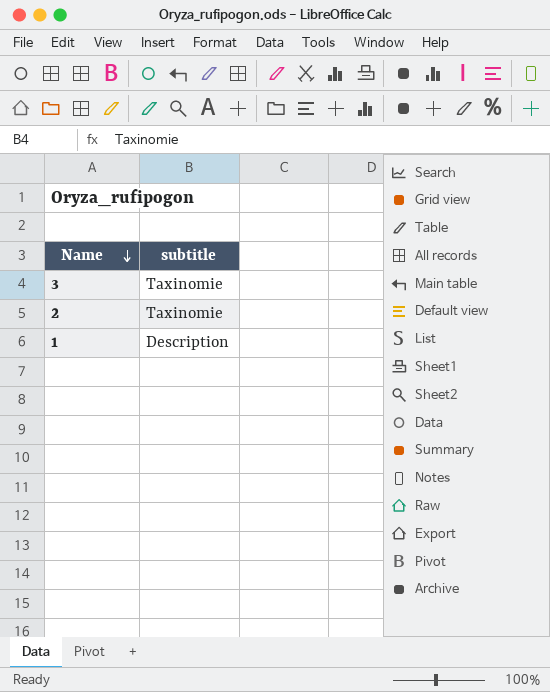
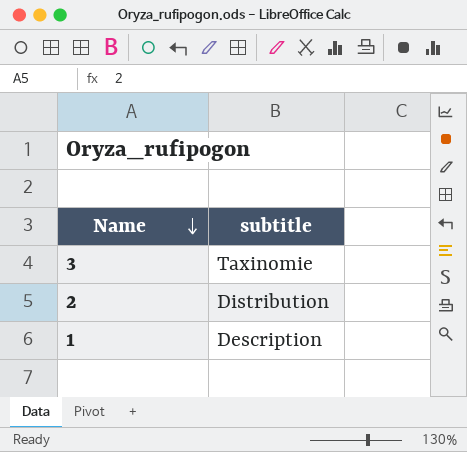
2 | subtitle: Taxinomie -> Distribution

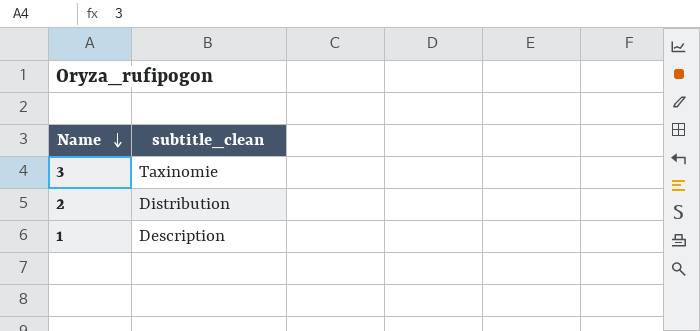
column name: subtitle -> subtitle_clean

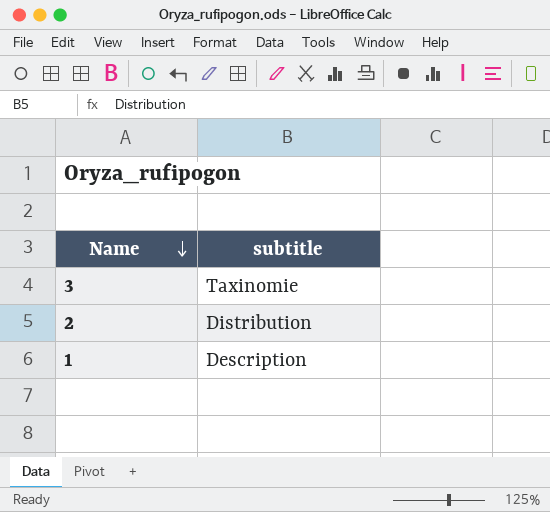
column name: subtitle_clean -> subtitle

